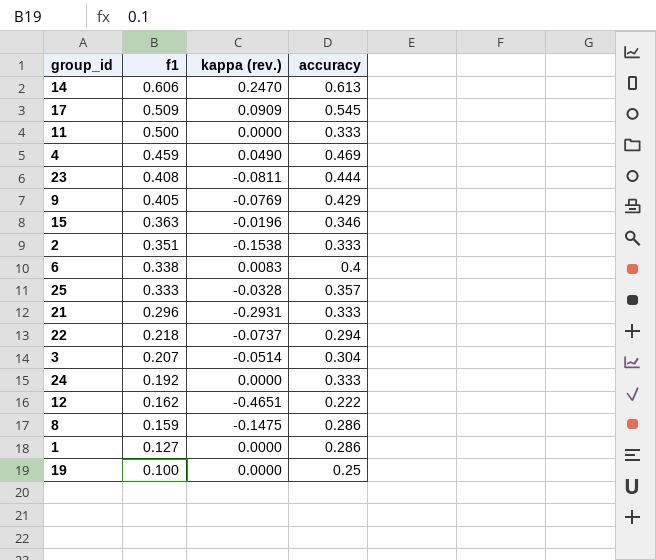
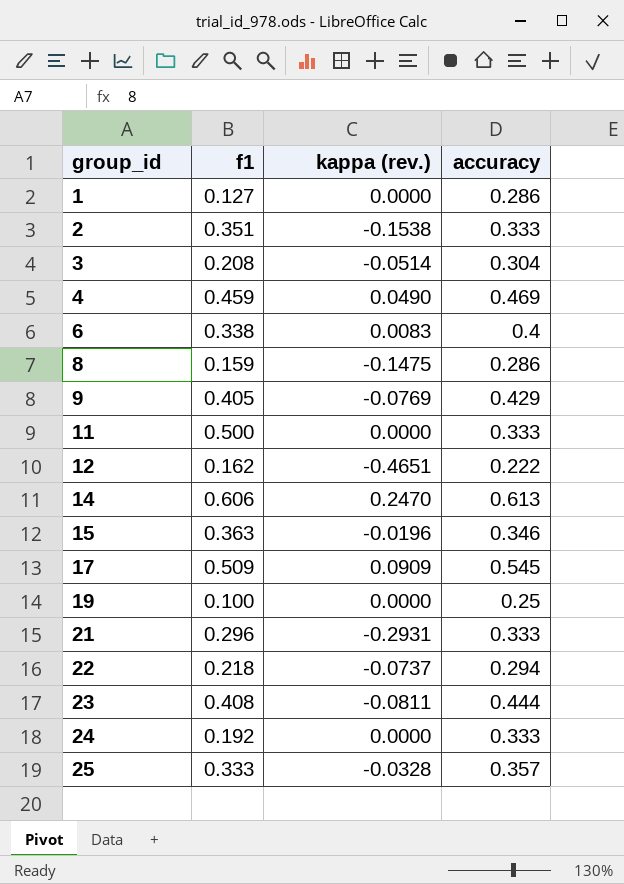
row order: f1 descending -> group_id ascending
3 | f1: 0.207 -> 0.208

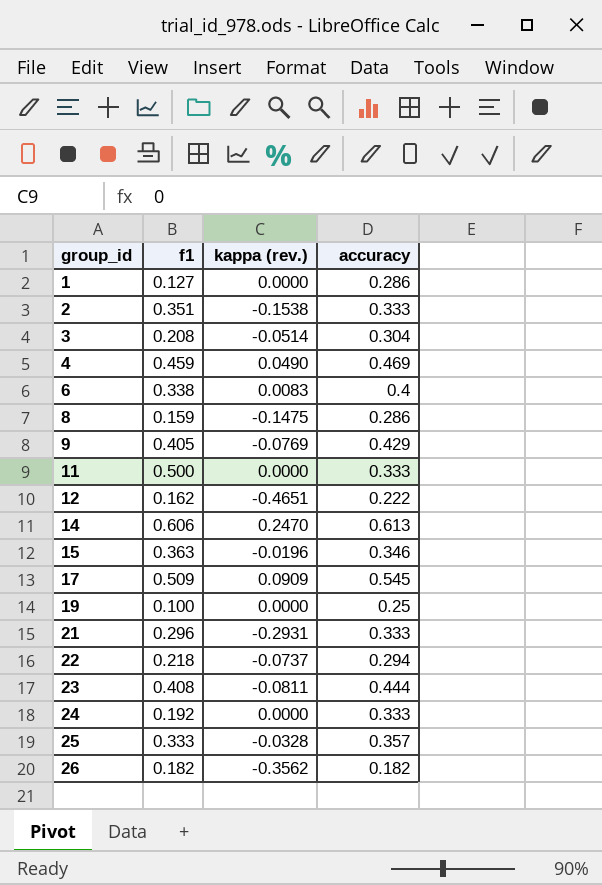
row 26: none -> 0.182 | -0.3562 | 0.182

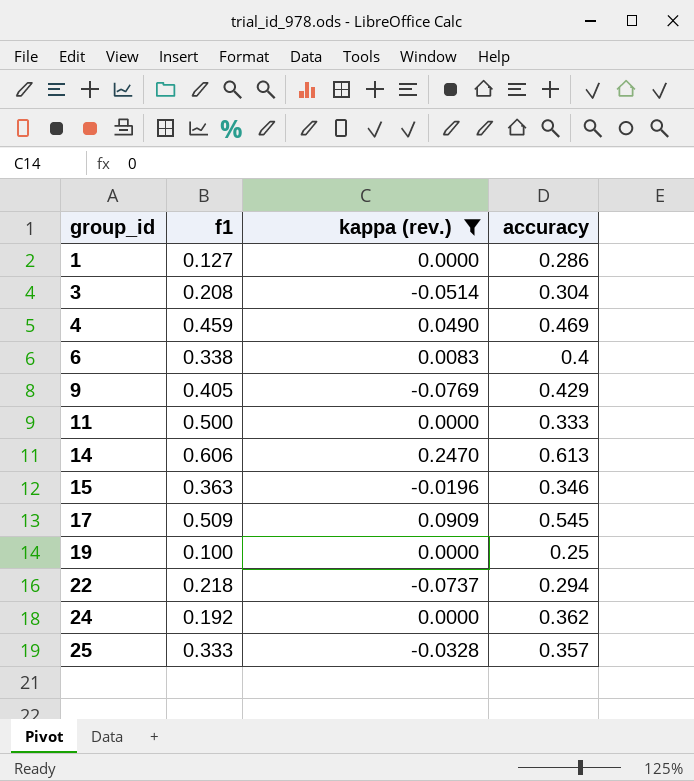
filter: none -> kappa (rev.) >= -0.0769
24 | accuracy: 0.333 -> 0.362

